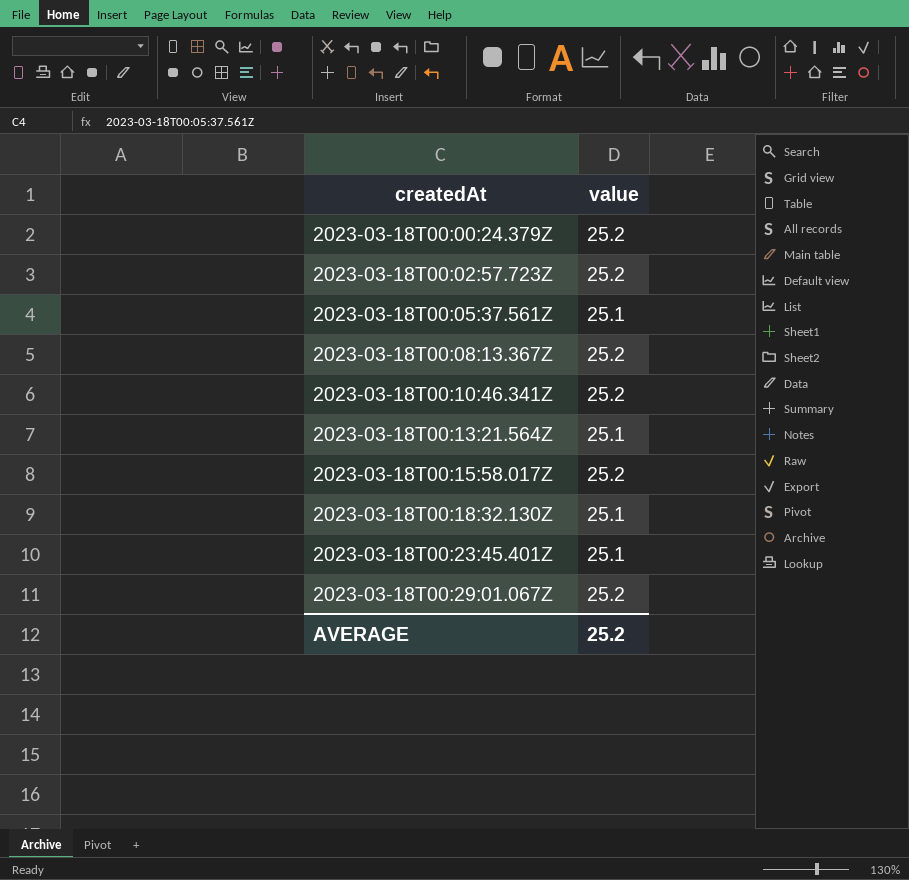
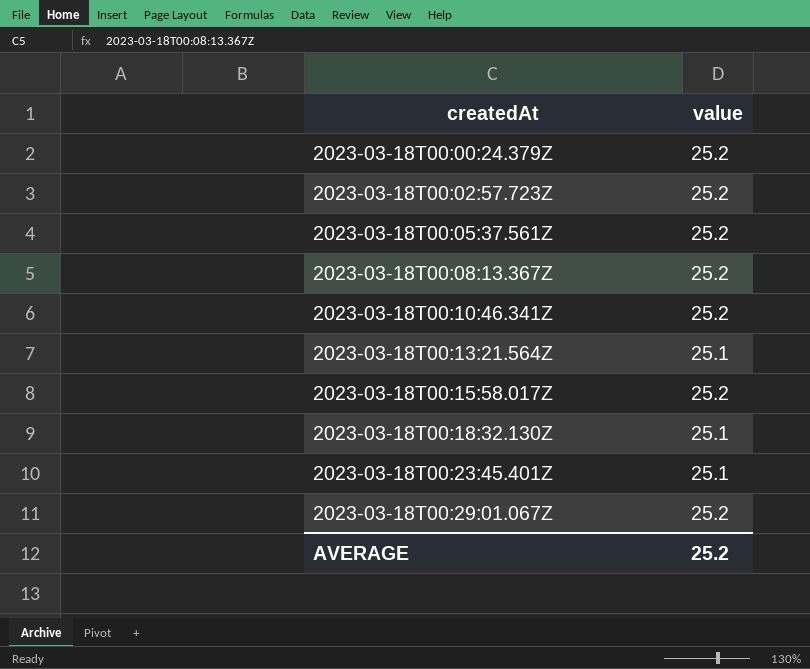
2023-03-18T00:05:37.561Z | value: 25.1 -> 25.2

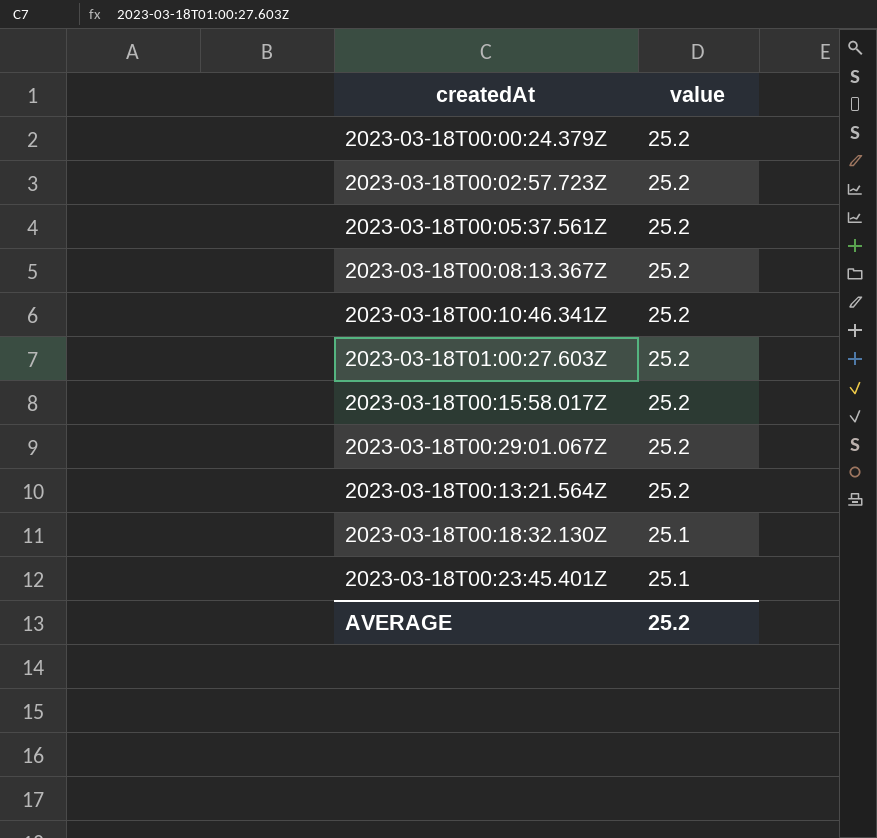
row order: createdAt ascending -> value descending
row 2023-03-18T01:00:27.603Z: none -> 25.2
2023-03-18T00:13:21.564Z | value: 25.1 -> 25.2

